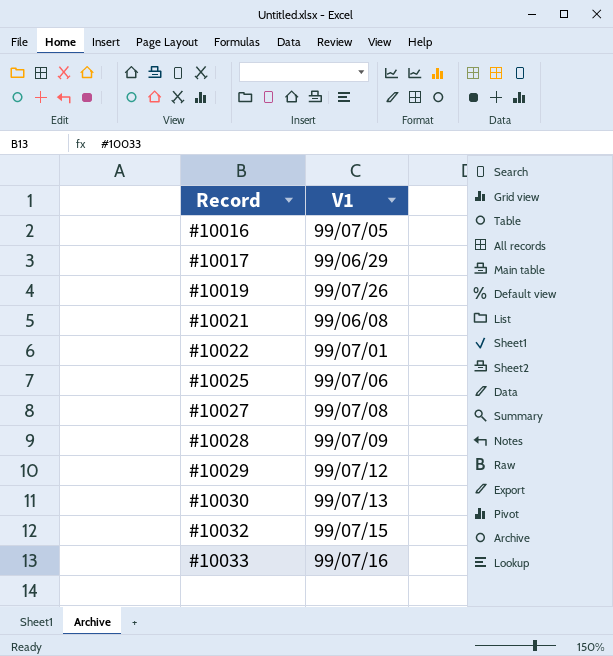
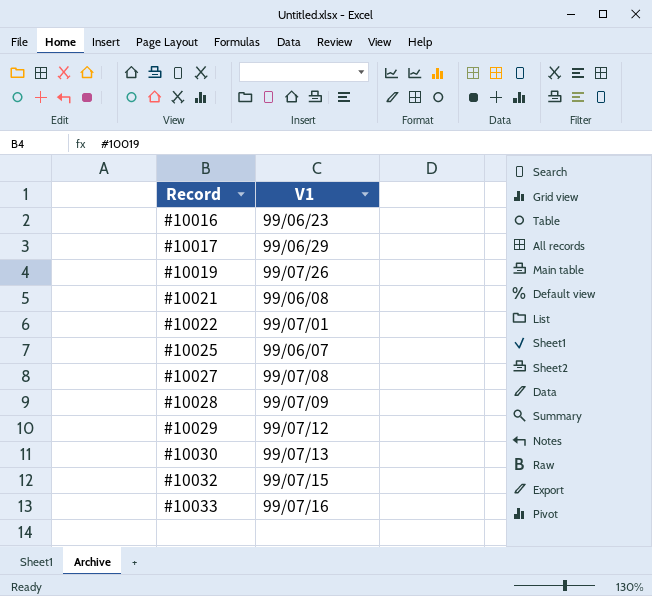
#10016 | V1: 99/07/05 -> 99/06/23
#10025 | V1: 99/07/06 -> 99/06/07

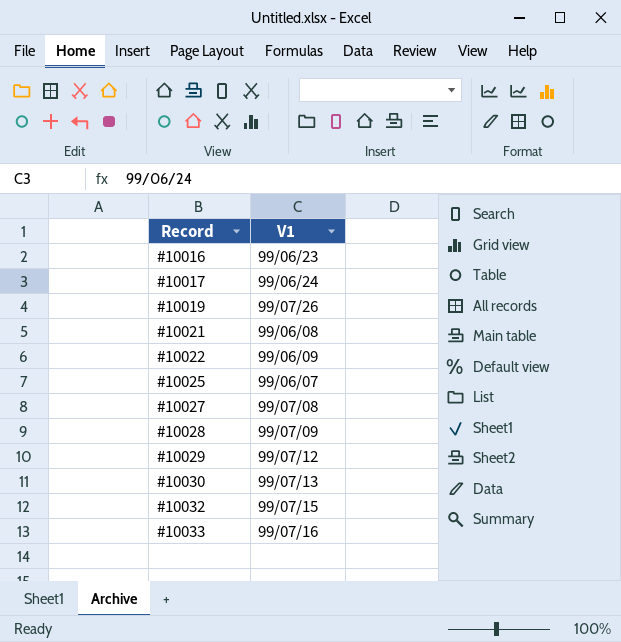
#10017 | V1: 99/06/29 -> 99/06/24
#10022 | V1: 99/07/01 -> 99/06/09

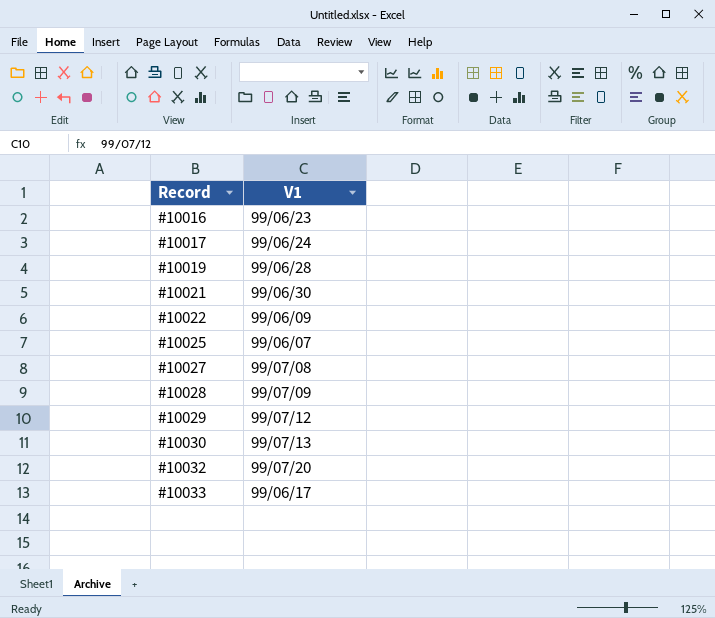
#10019 | V1: 99/07/26 -> 99/06/28
#10021 | V1: 99/06/08 -> 99/06/30
#10032 | V1: 99/07/15 -> 99/07/20
#10033 | V1: 99/07/16 -> 99/06/17

